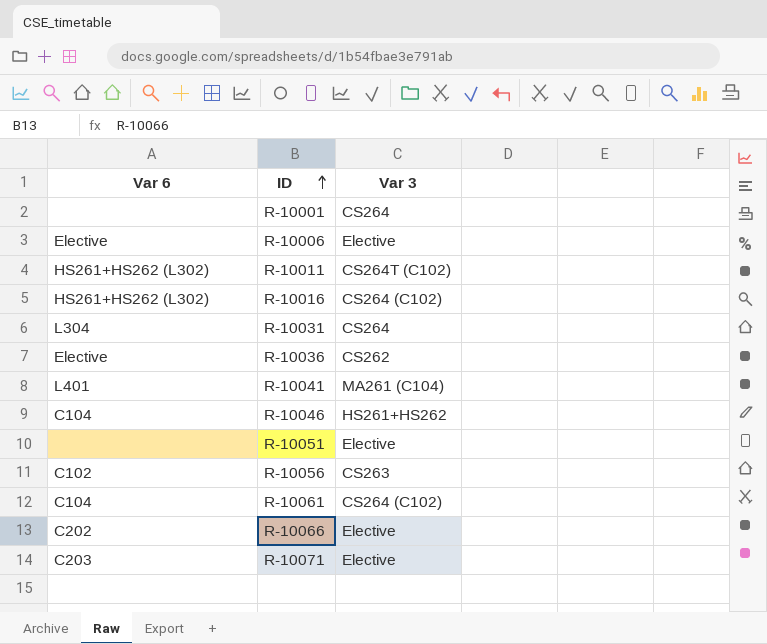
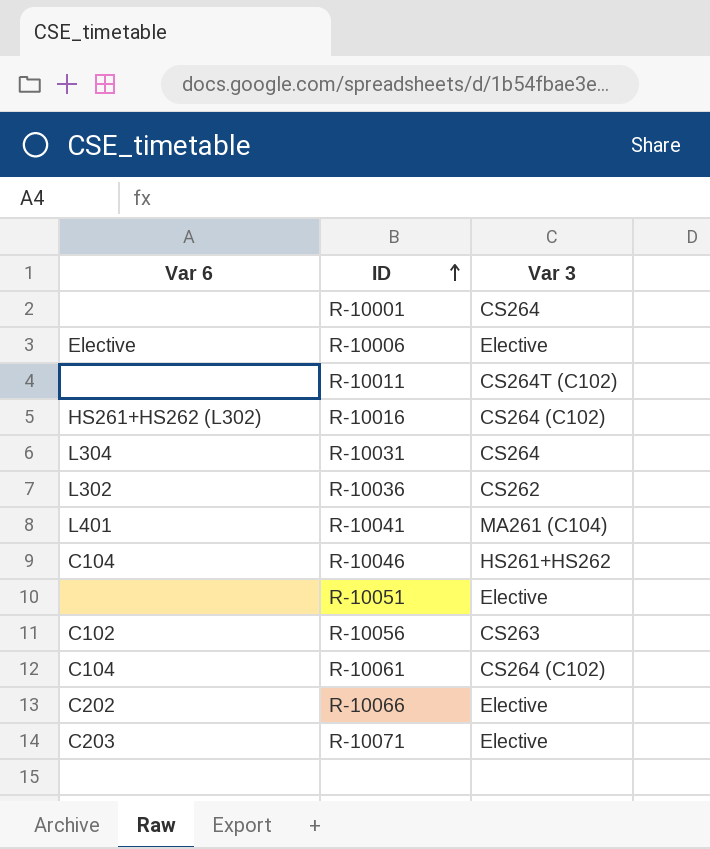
R-10011 | Var 6: HS261+HS262 (L302) -> none
R-10036 | Var 6: Elective -> L302

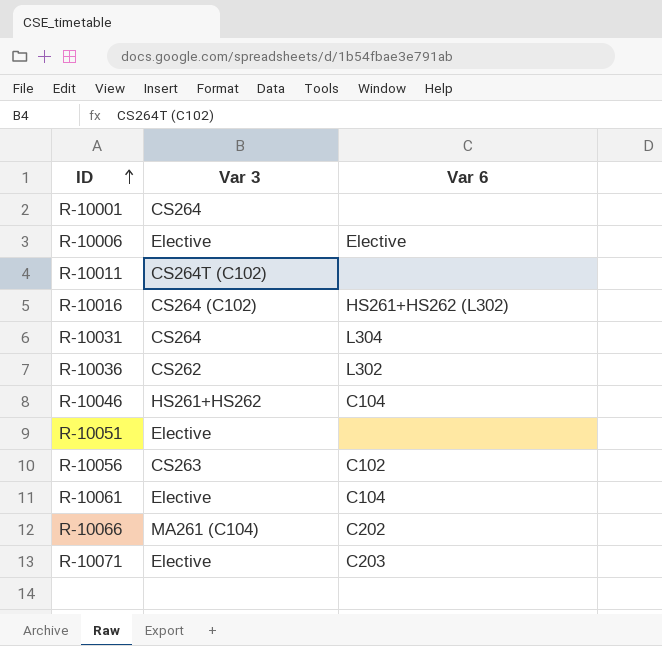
column Var 6 | position: 1 -> 3
row R-10041: L401 | MA261 (C104) -> none
R-10061 | Var 3: CS264 (C102) -> Elective
R-10066 | Var 3: Elective -> MA261 (C104)

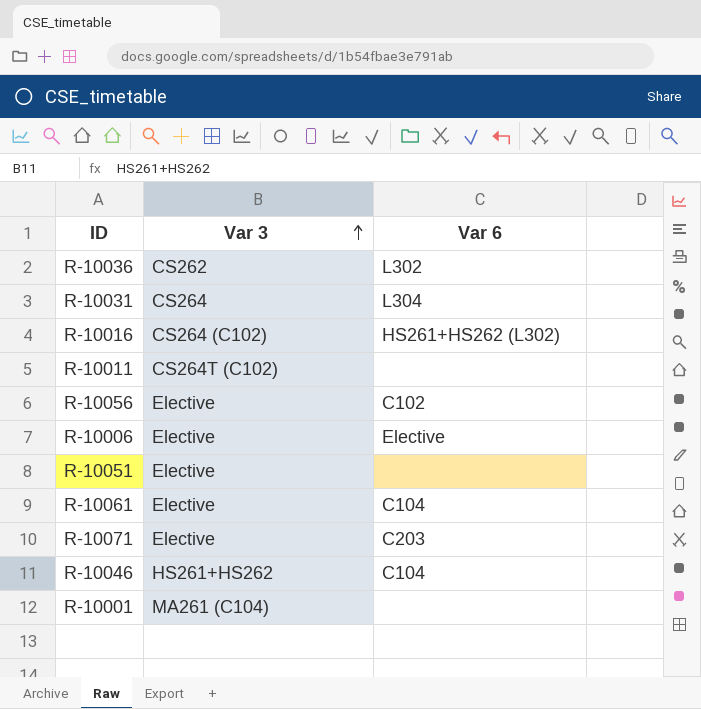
row order: ID ascending -> Var 3 ascending
row R-10066: MA261 (C104) | C202 -> none
R-10056 | Var 3: CS263 -> Elective
R-10001 | Var 3: CS264 -> MA261 (C104)

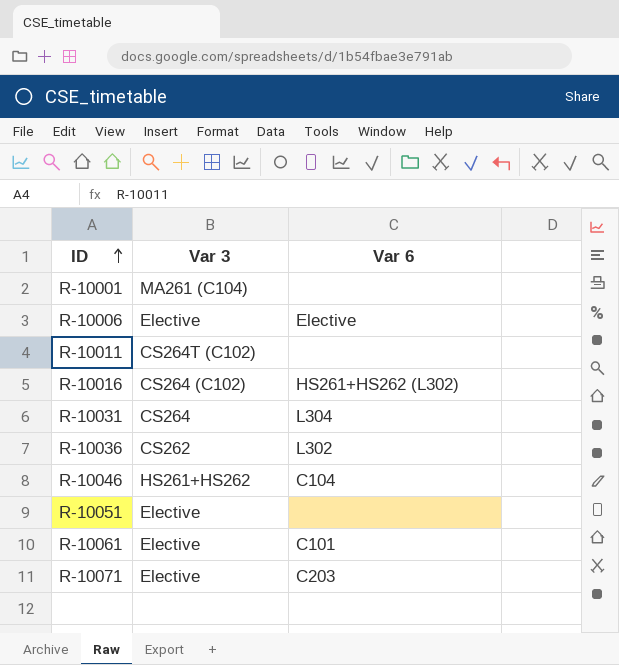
row order: Var 3 ascending -> ID ascending
row R-10056: Elective | C102 -> none
R-10061 | Var 6: C104 -> C101

